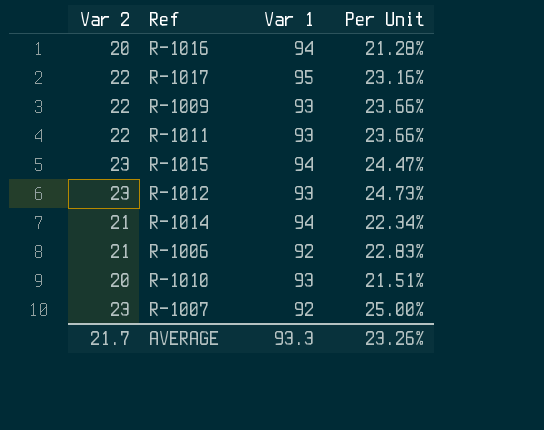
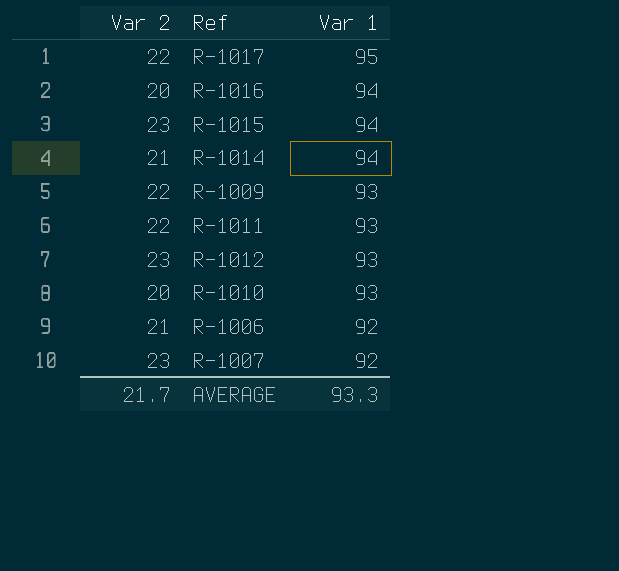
row order: none -> Var 1 descending
column Per Unit | formula: [Var 2] / [Var 1] -> none

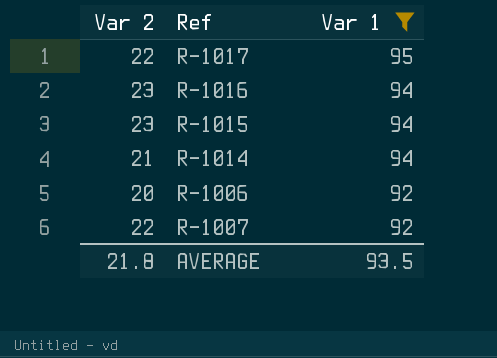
filter: none -> Var 1 != 93
R-1016 | Var 2: 20 -> 23
R-1006 | Var 2: 21 -> 20
R-1007 | Var 2: 23 -> 22
AVERAGE | Var 2: 21.7 -> 21.8
AVERAGE | Var 1: 93.3 -> 93.5

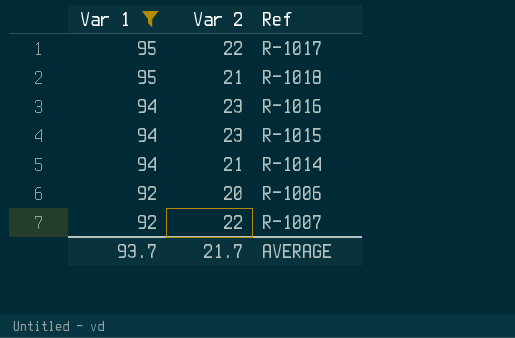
column Var 1 | position: 3 -> 1
row R-1018: none -> 95 | 21
AVERAGE | Var 1: 93.5 -> 93.7
AVERAGE | Var 2: 21.8 -> 21.7

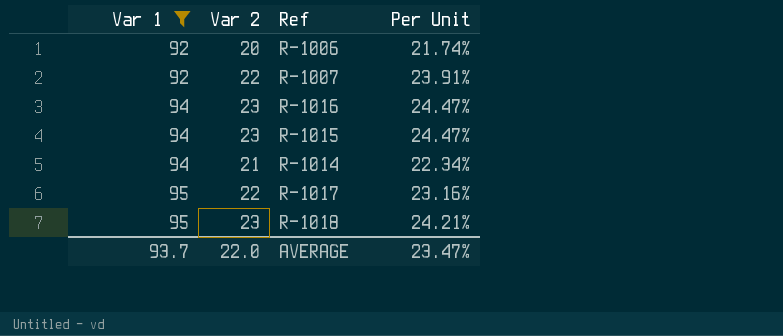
row order: Var 1 descending -> Var 1 ascending
column Per Unit | formula: none -> [Var 2] / [Var 1]
R-1018 | Var 2: 21 -> 23
AVERAGE | Var 2: 21.7 -> 22.0

